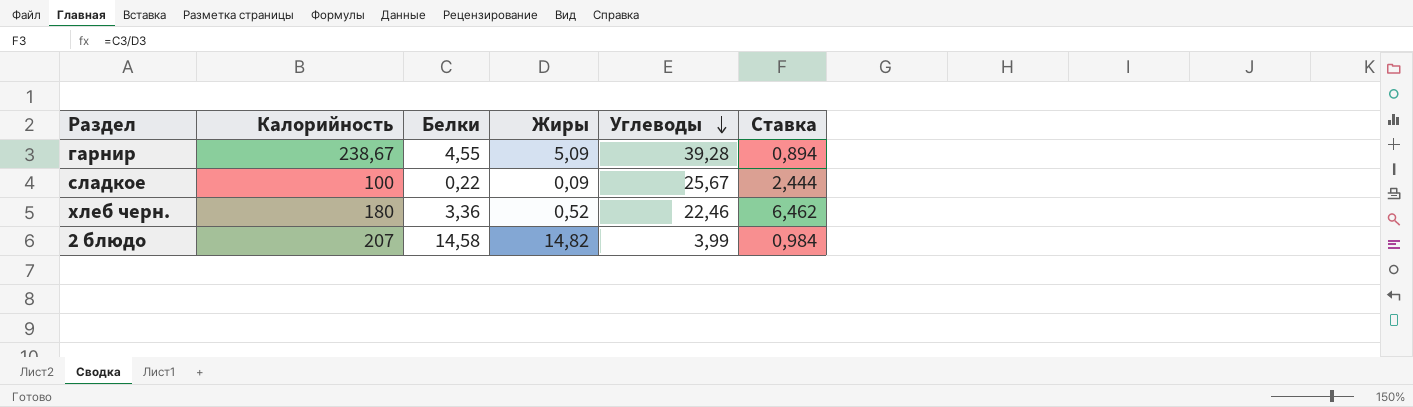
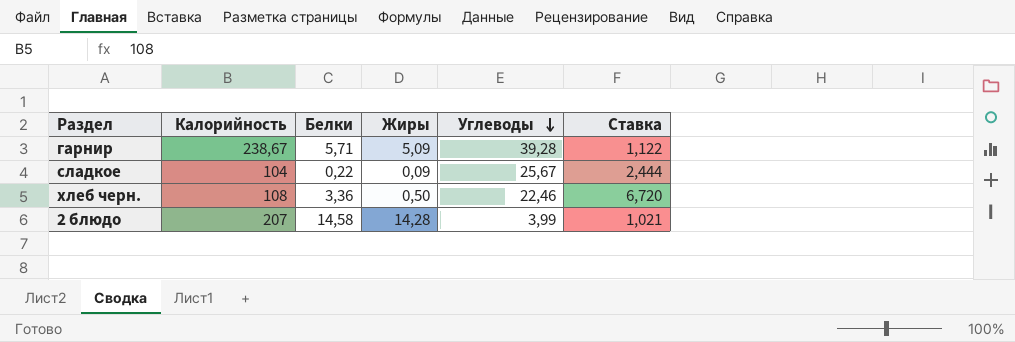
гарнир | Белки: 4,55 -> 5,71
гарнир | Ставка: 0,894 -> 1,122
сладкое | Калорийность: 100 -> 104
хлеб черн. | Калорийность: 180 -> 108
хлеб черн. | Жиры: 0,52 -> 0,50
хлеб черн. | Ставка: 6,462 -> 6,720
2 блюдо | Жиры: 14,82 -> 14,28
2 блюдо | Ставка: 0,984 -> 1,021

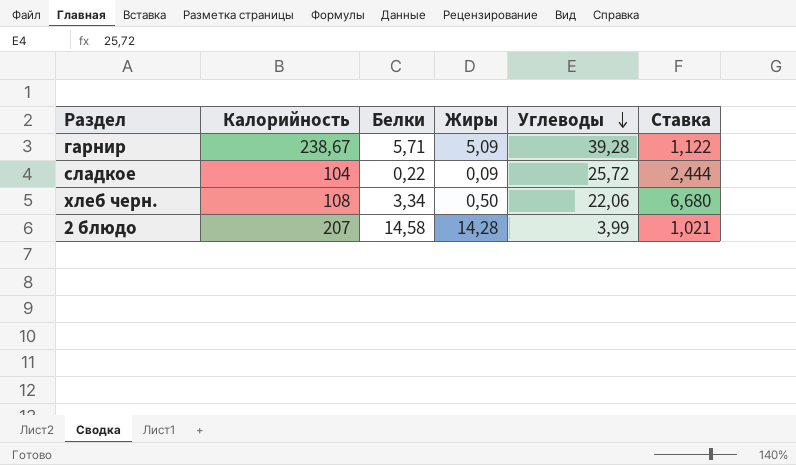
сладкое | Углеводы: 25,67 -> 25,72
хлеб черн. | Белки: 3,36 -> 3,34
хлеб черн. | Углеводы: 22,46 -> 22,06
хлеб черн. | Ставка: 6,720 -> 6,680

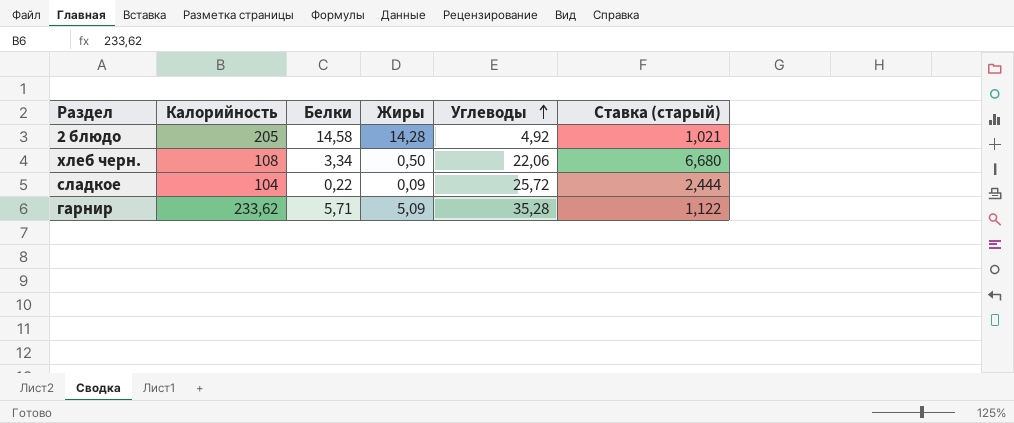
row order: Углеводы descending -> Углеводы ascending
column name: Ставка -> Ставка (старый)
2 блюдо | Калорийность: 207 -> 205
2 блюдо | Углеводы: 3,99 -> 4,92
гарнир | Калорийность: 238,67 -> 233,62
гарнир | Углеводы: 39,28 -> 35,28

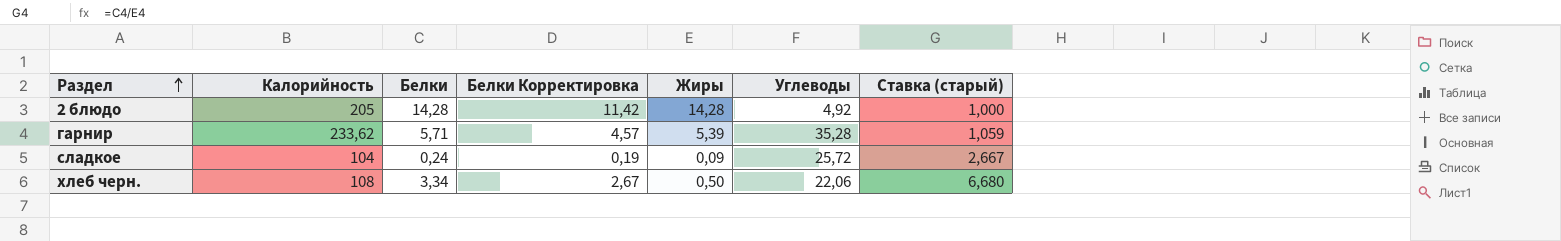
row order: Углеводы ascending -> Раздел ascending
column Белки Корректировка | formula: none -> [Белки] * 0,8
2 блюдо | Белки: 14,58 -> 14,28
2 блюдо | Ставка (старый): 1,021 -> 1,000
гарнир | Жиры: 5,09 -> 5,39
гарнир | Ставка (старый): 1,122 -> 1,059
сладкое | Белки: 0,22 -> 0,24
сладкое | Ставка (старый): 2,444 -> 2,667

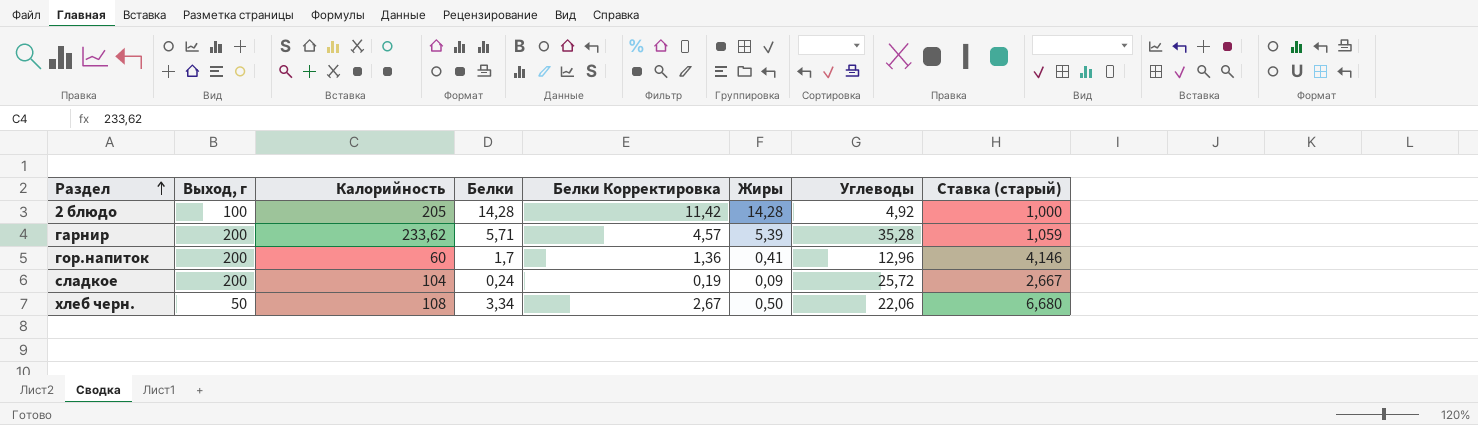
column Выход, г | position: none -> 2
row гор.напиток: none -> 200 | 60 | 1,7 | 1,36 | 0,41 | 12,96 | 4,146

